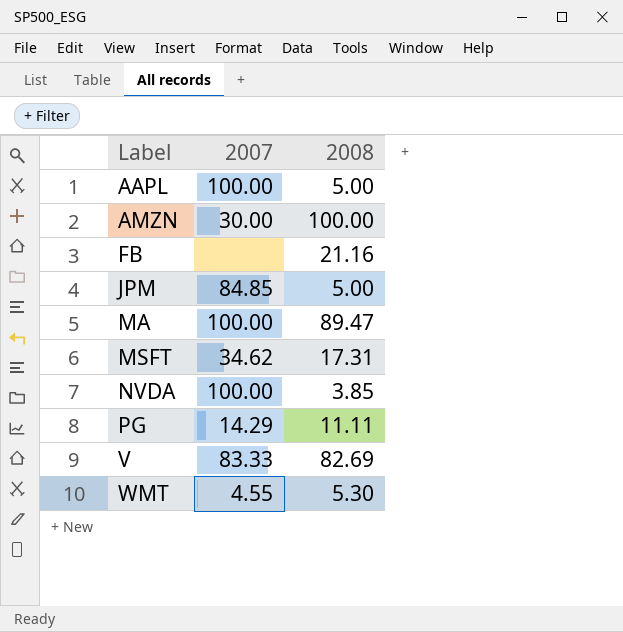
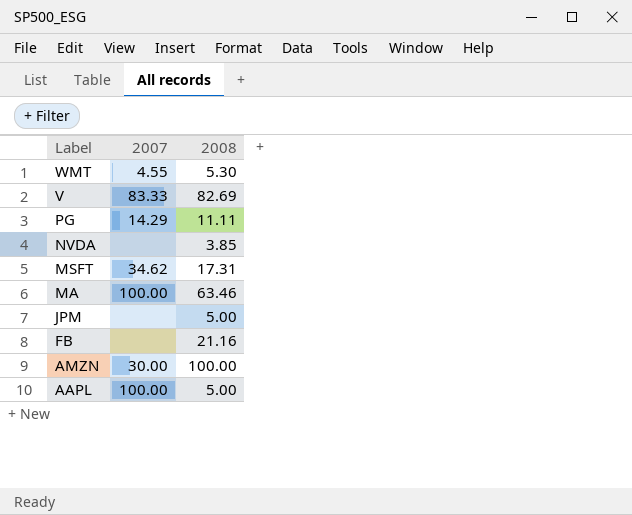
row order: Label ascending -> Label descending
NVDA | 2007: 100.00 -> none
MA | 2008: 89.47 -> 63.46
JPM | 2007: 84.85 -> none

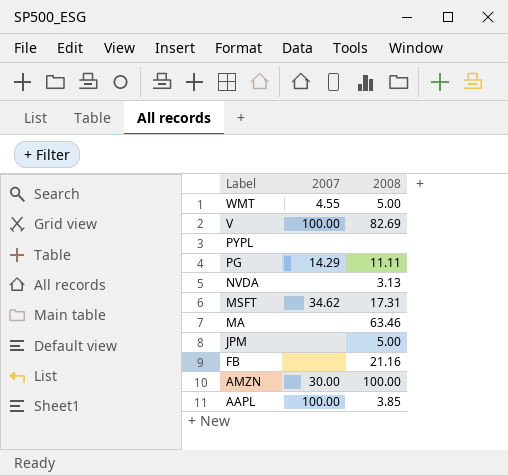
WMT | 2008: 5.30 -> 5.00
V | 2007: 83.33 -> 100.00
row PYPL: none -> none | none
NVDA | 2008: 3.85 -> 3.13
MA | 2007: 100.00 -> none
AAPL | 2008: 5.00 -> 3.85

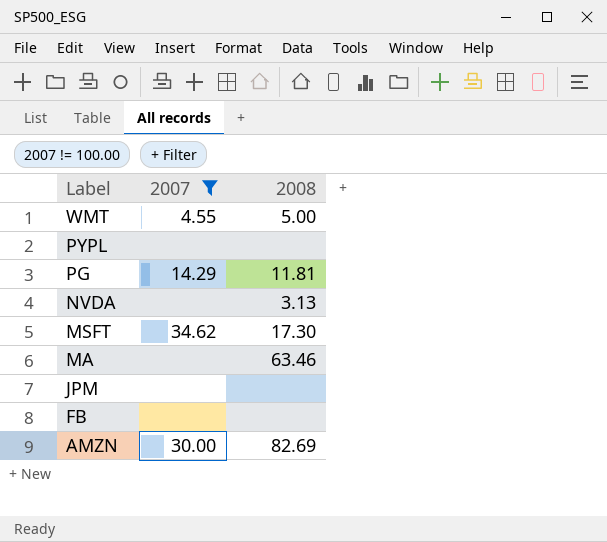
filter: none -> 2007 != 100.00
PG | 2008: 11.11 -> 11.81
MSFT | 2008: 17.31 -> 17.30
JPM | 2008: 5.00 -> none
FB | 2008: 21.16 -> none
AMZN | 2008: 100.00 -> 82.69

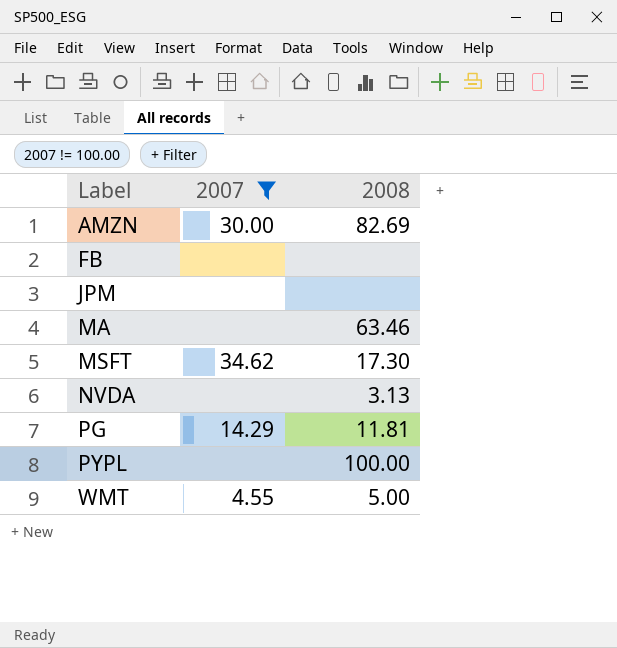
row order: Label descending -> Label ascending
PYPL | 2008: none -> 100.00

